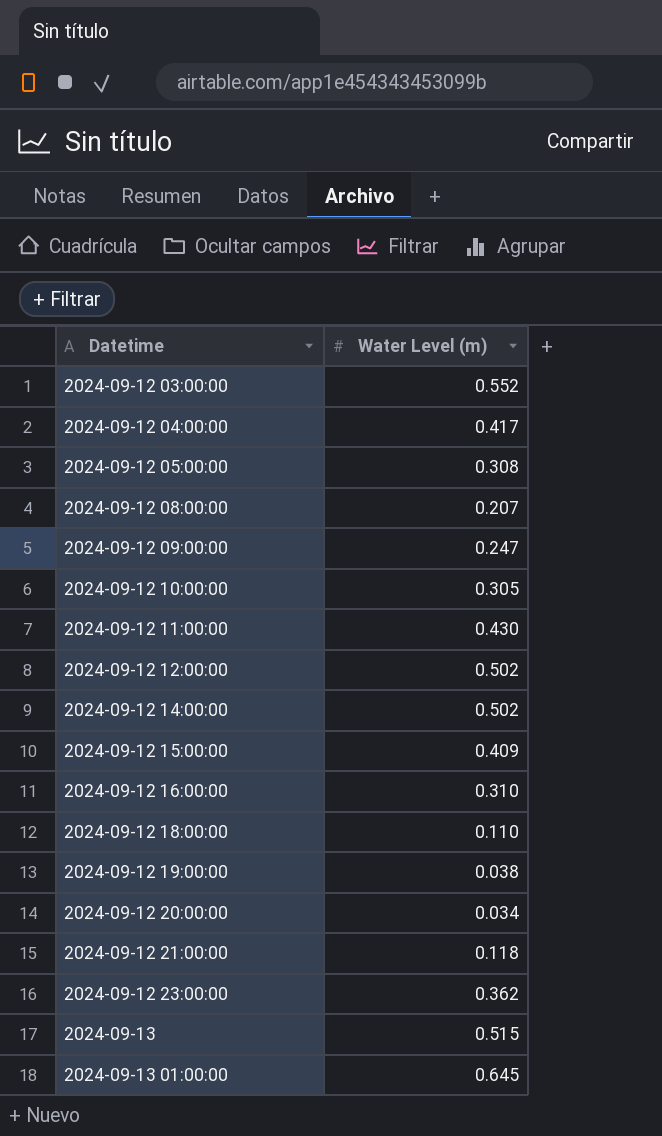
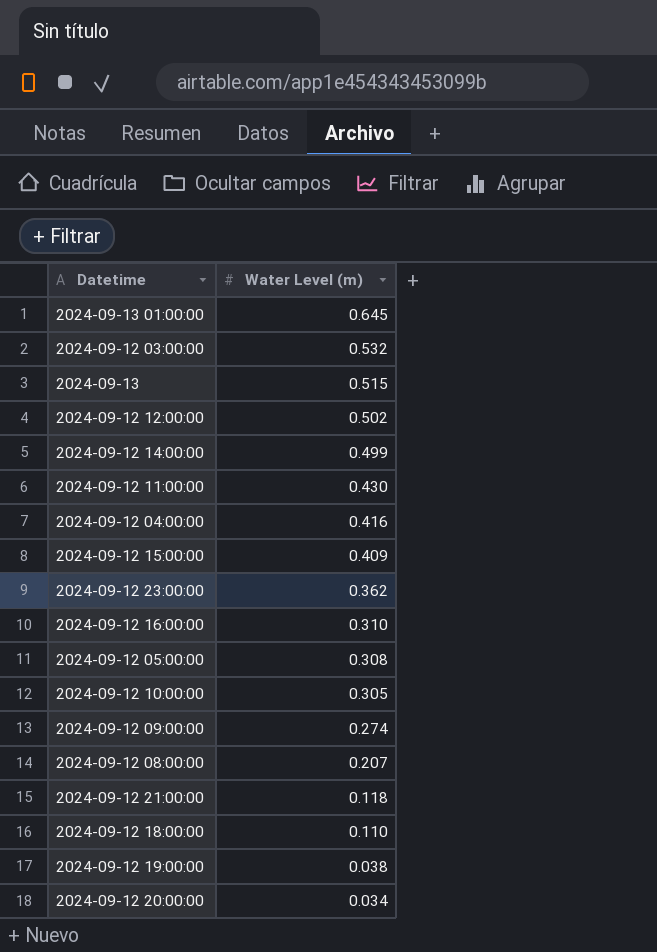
row order: Datetime ascending -> Water Level (m) descending
2024-09-12 03:00:00 | Water Level (m): 0.552 -> 0.532
2024-09-12 14:00:00 | Water Level (m): 0.502 -> 0.499
2024-09-12 04:00:00 | Water Level (m): 0.417 -> 0.416
2024-09-12 09:00:00 | Water Level (m): 0.247 -> 0.274

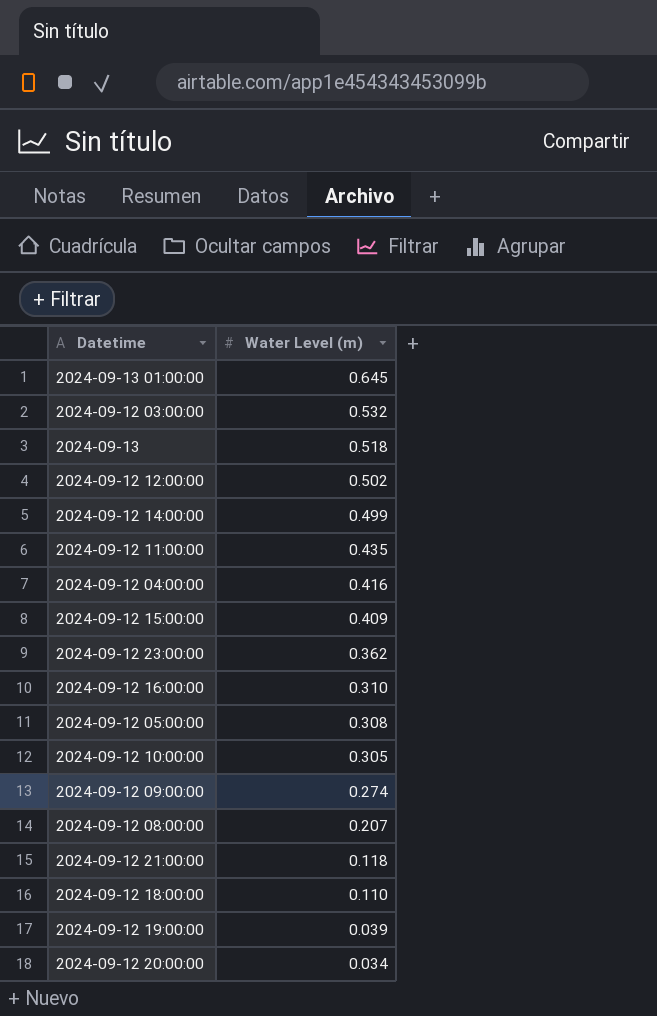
2024-09-13 | Water Level (m): 0.515 -> 0.518
2024-09-12 11:00:00 | Water Level (m): 0.430 -> 0.435
2024-09-12 19:00:00 | Water Level (m): 0.038 -> 0.039

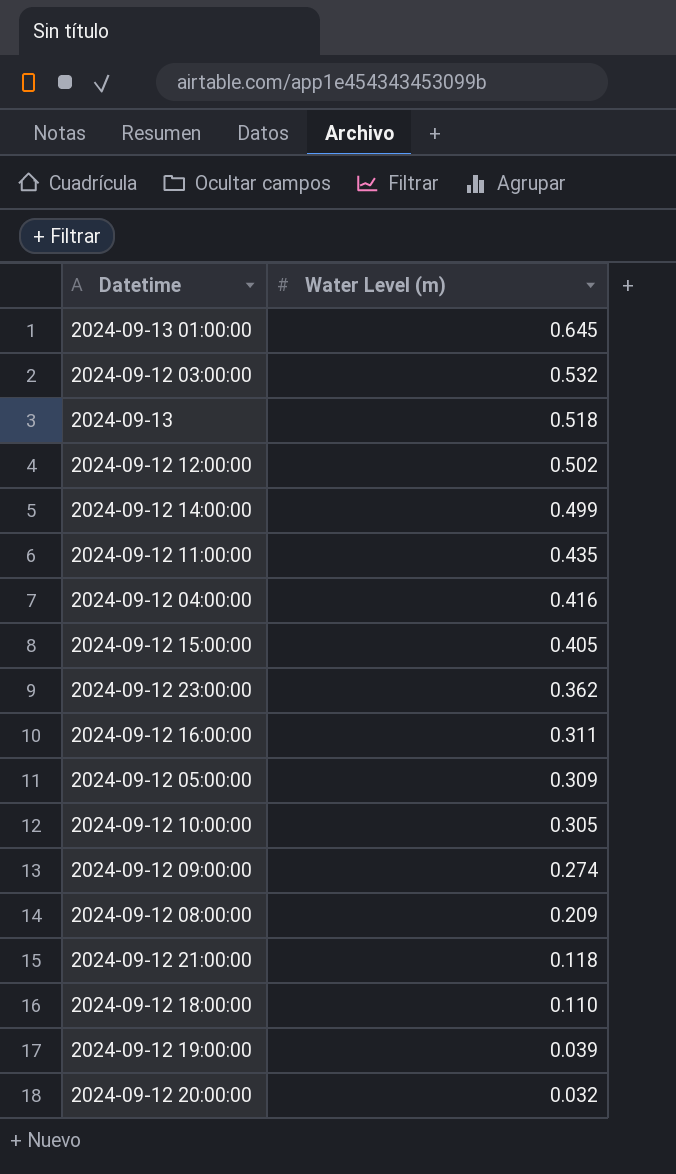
2024-09-12 15:00:00 | Water Level (m): 0.409 -> 0.405
2024-09-12 16:00:00 | Water Level (m): 0.310 -> 0.311
2024-09-12 05:00:00 | Water Level (m): 0.308 -> 0.309
2024-09-12 08:00:00 | Water Level (m): 0.207 -> 0.209
2024-09-12 20:00:00 | Water Level (m): 0.034 -> 0.032

